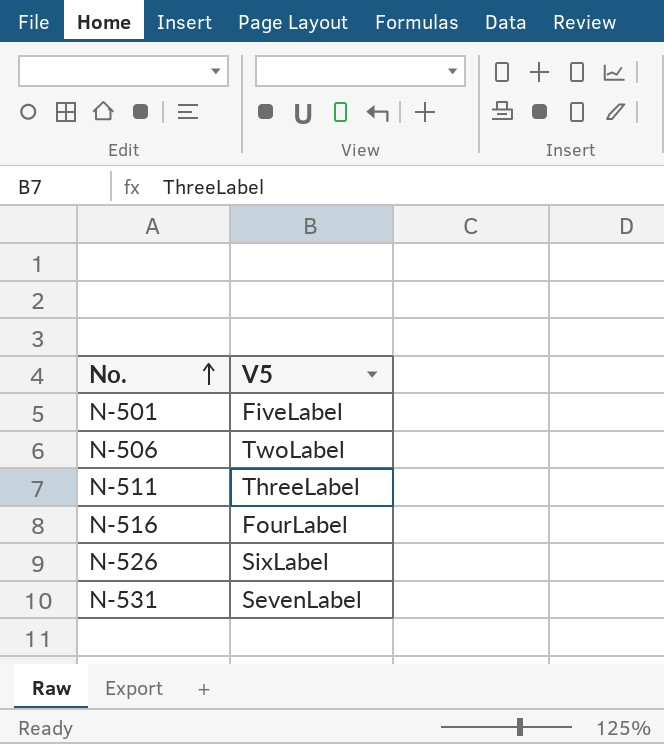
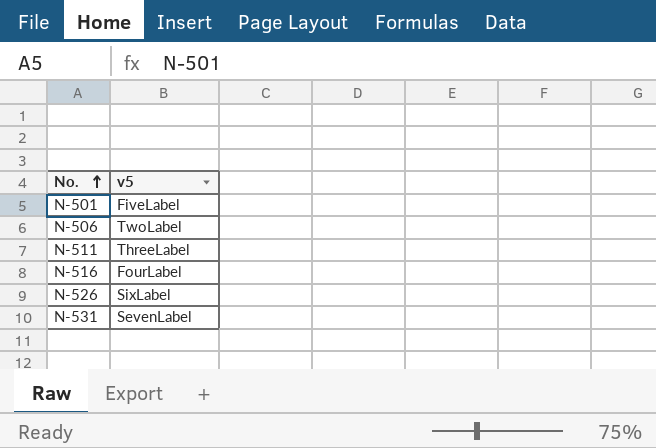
column name: V5 -> v5

